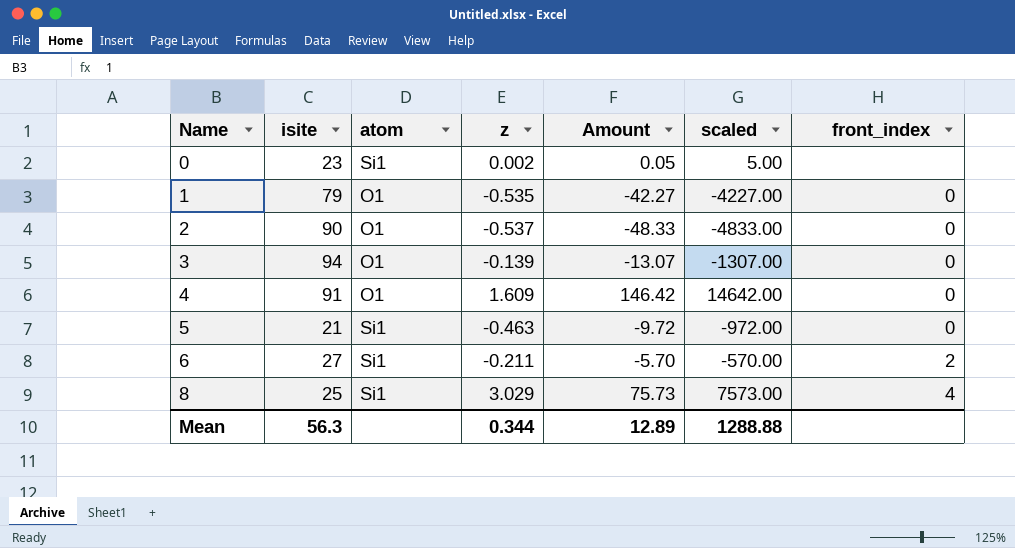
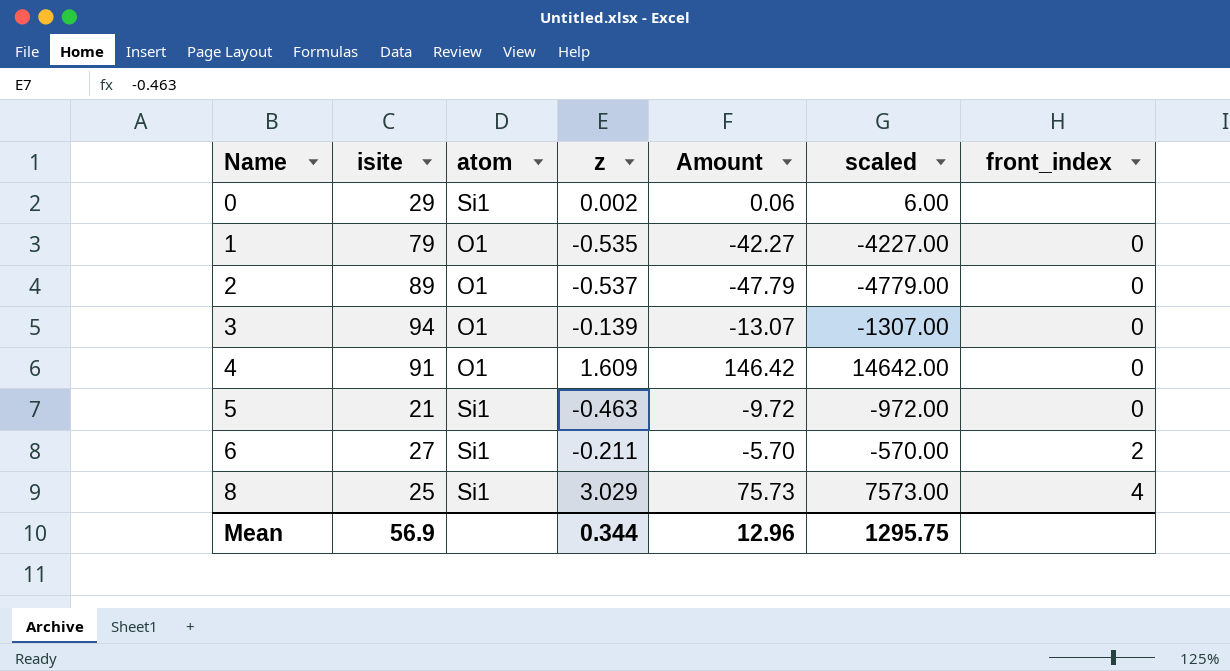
0 | isite: 23 -> 29
0 | Amount: 0.05 -> 0.06
0 | scaled: 5.00 -> 6.00
2 | isite: 90 -> 89
2 | Amount: -48.33 -> -47.79
2 | scaled: -4833.00 -> -4779.00
Mean | isite: 56.3 -> 56.9
Mean | Amount: 12.89 -> 12.96
Mean | scaled: 1288.88 -> 1295.75

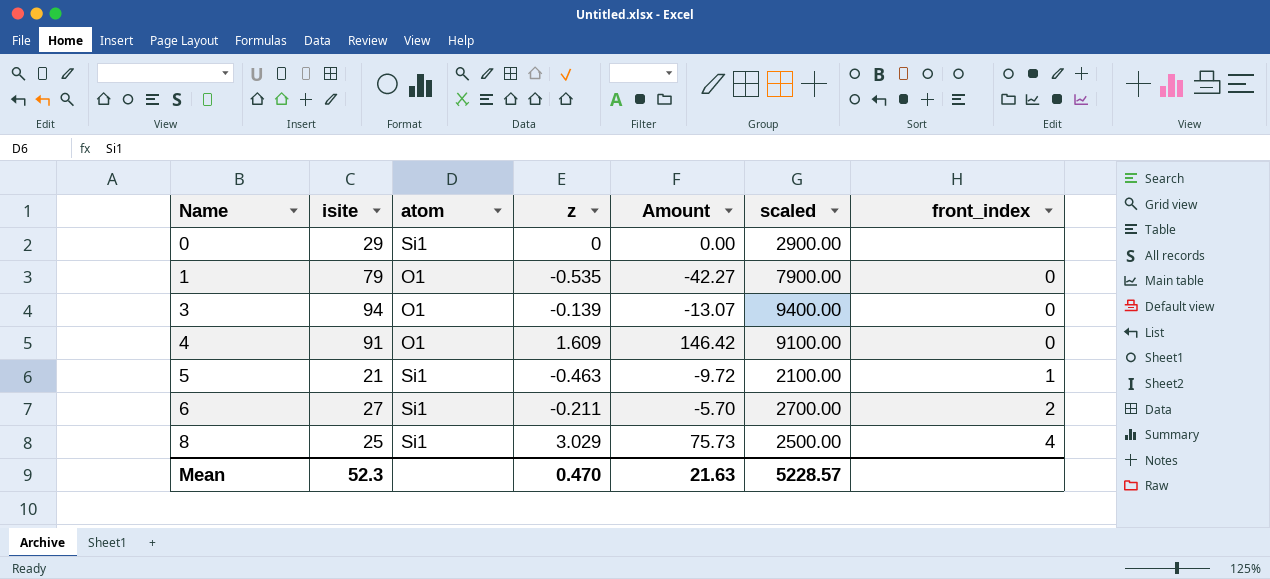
column scaled | formula: [Amount] * 100 -> [isite] * 100
row 2: 89 | O1 | -0.537 | -47.79 | -4779.00 | 0 -> none
0 | z: 0.002 -> 0
0 | Amount: 0.06 -> 0.00
5 | front_index: 0 -> 1
Mean | isite: 56.9 -> 52.3
Mean | z: 0.344 -> 0.470
Mean | Amount: 12.96 -> 21.63
Mean | scaled: 1295.75 -> 5228.57

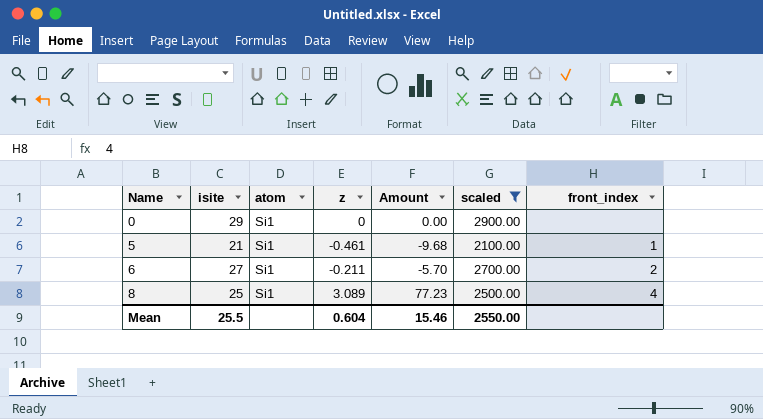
filter: none -> scaled <= 2900.00
5 | z: -0.463 -> -0.461
5 | Amount: -9.72 -> -9.68
8 | z: 3.029 -> 3.089
8 | Amount: 75.73 -> 77.23
Mean | isite: 52.3 -> 25.5
Mean | z: 0.470 -> 0.604
Mean | Amount: 21.63 -> 15.46
Mean | scaled: 5228.57 -> 2550.00

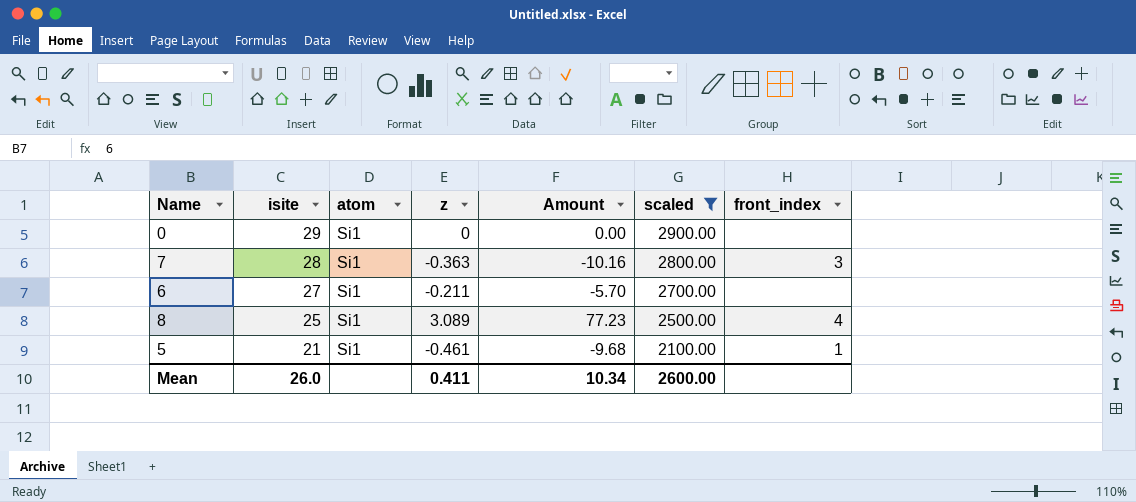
row order: Name ascending -> isite descending
row 7: none -> 28 | Si1 | -0.363 | -10.16 | 2800.00 | 3
6 | front_index: 2 -> none
Mean | isite: 25.5 -> 26.0
Mean | z: 0.604 -> 0.411
Mean | Amount: 15.46 -> 10.34
Mean | scaled: 2550.00 -> 2600.00

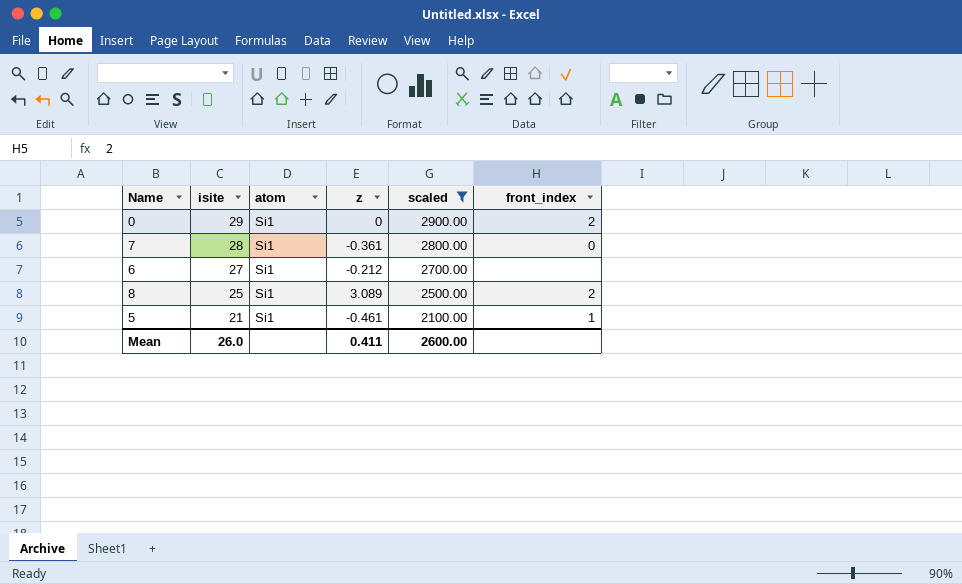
column Amount | formula: [isite] * [z] -> none
0 | front_index: none -> 2
7 | z: -0.363 -> -0.361
7 | front_index: 3 -> 0
6 | z: -0.211 -> -0.212
8 | front_index: 4 -> 2

